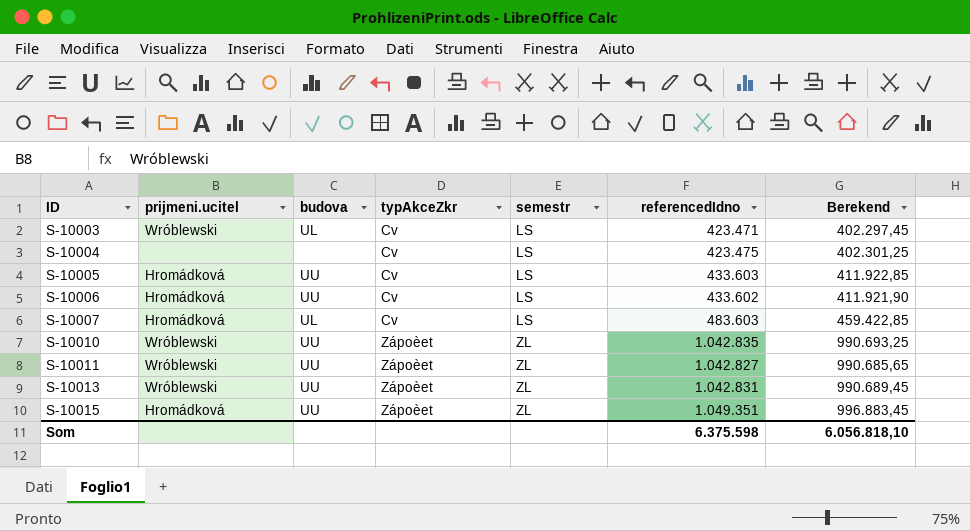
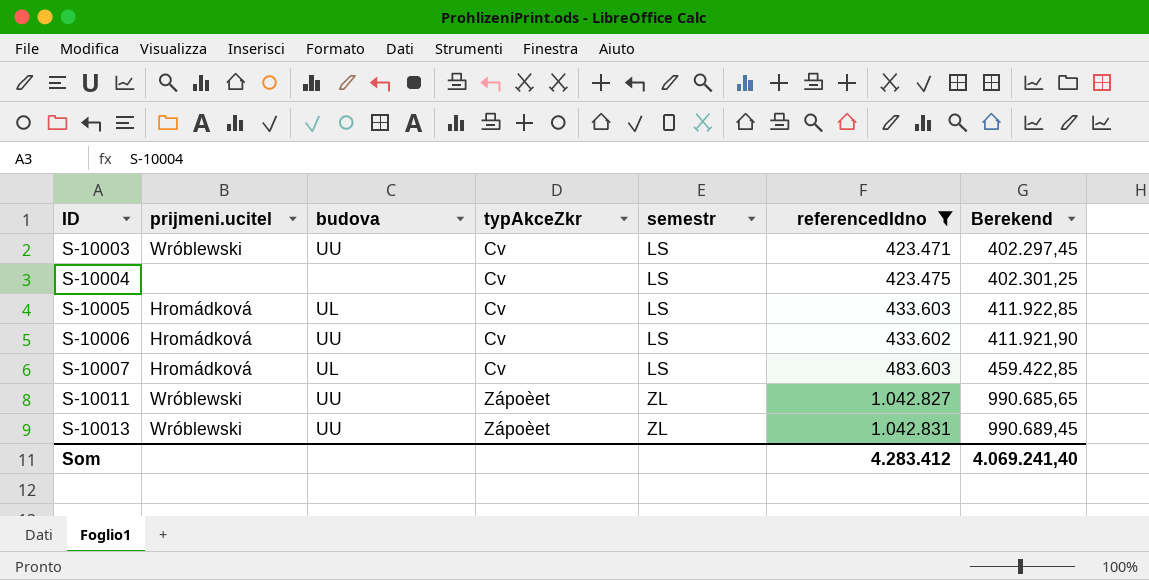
filter: none -> referencedIdno <= 1.042.831
S-10003 | budova: UL -> UU
S-10005 | budova: UU -> UL
Som | referencedIdno: 6.375.598 -> 4.283.412
Som | Berekend: 6.056.818,10 -> 4.069.241,40

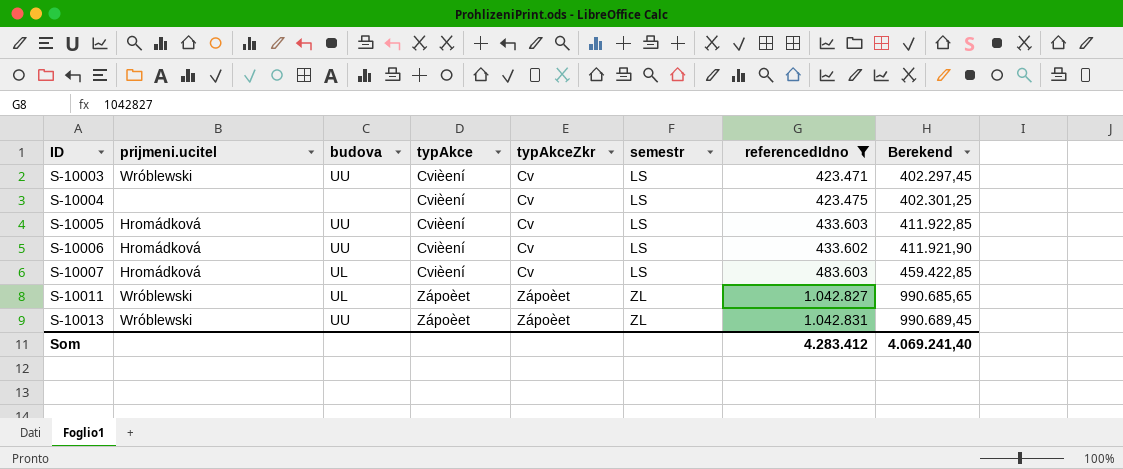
column typAkce | position: none -> 4
S-10005 | budova: UL -> UU
S-10011 | budova: UU -> UL

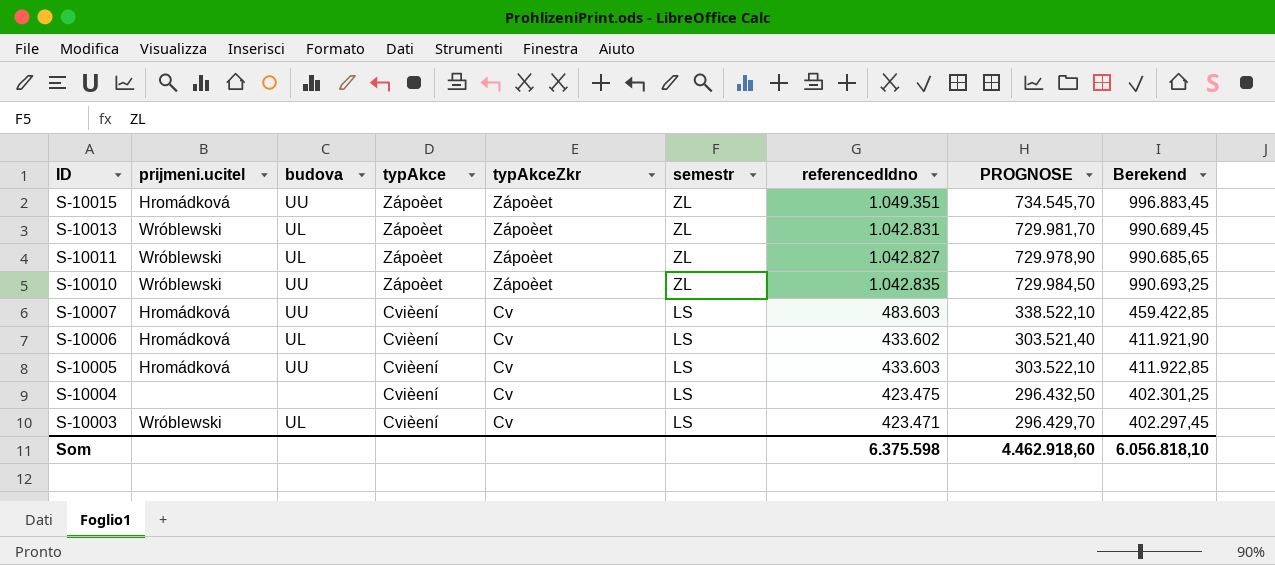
filter: referencedIdno <= 1.042.831 -> none
row order: ID ascending -> ID descending
column PROGNOSE | formula: none -> [referencedIdno] * 0,7
S-10013 | budova: UU -> UL
S-10007 | budova: UL -> UU
S-10006 | budova: UU -> UL
S-10003 | budova: UU -> UL
Som | referencedIdno: 4.283.412 -> 6.375.598
Som | Berekend: 4.069.241,40 -> 6.056.818,10

